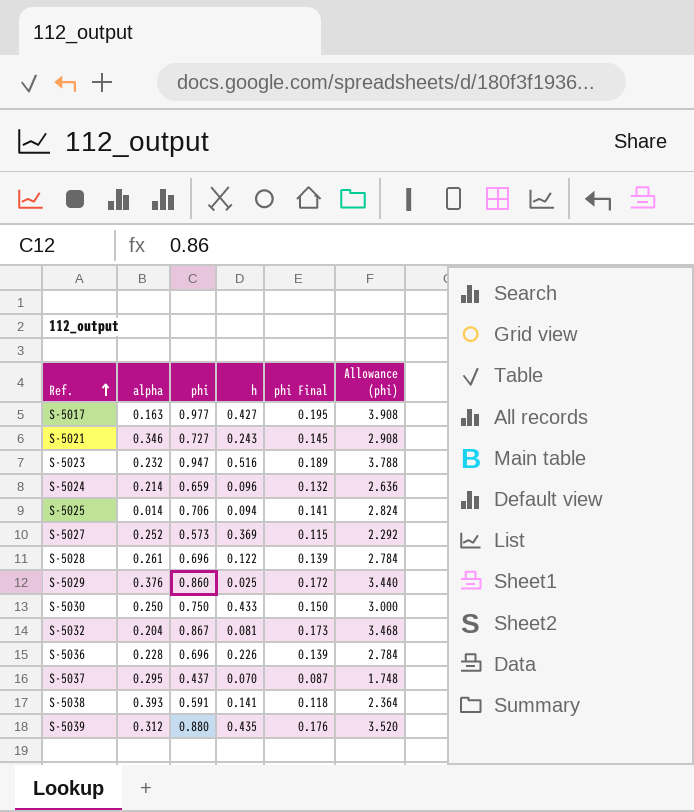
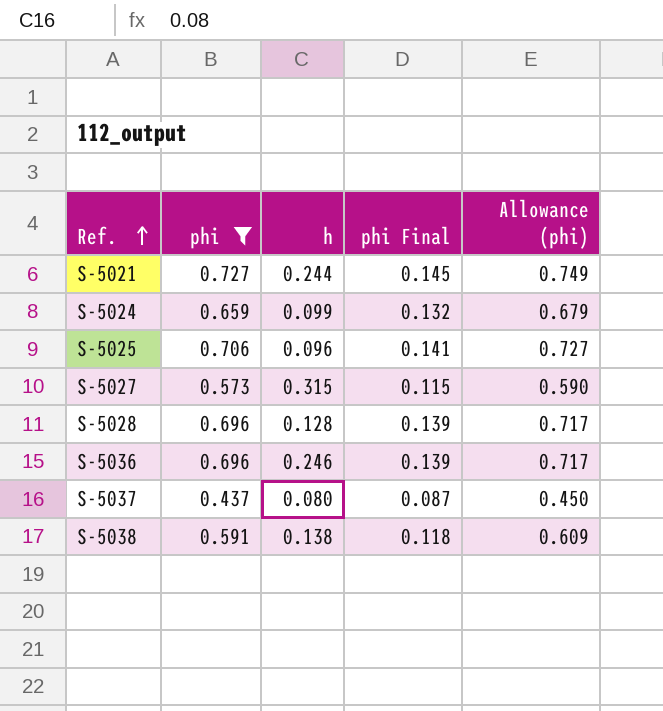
filter: none -> phi <= 0.727
column alpha | position: 2 -> none
column Allowance (phi) | formula: [phi] * 4 -> [phi] * 1.03
S-5021 | h: 0.243 -> 0.244
S-5024 | h: 0.096 -> 0.099
S-5025 | h: 0.094 -> 0.096
S-5027 | h: 0.369 -> 0.315
S-5028 | h: 0.122 -> 0.128
S-5036 | h: 0.226 -> 0.246
S-5037 | h: 0.070 -> 0.080
S-5038 | h: 0.141 -> 0.138

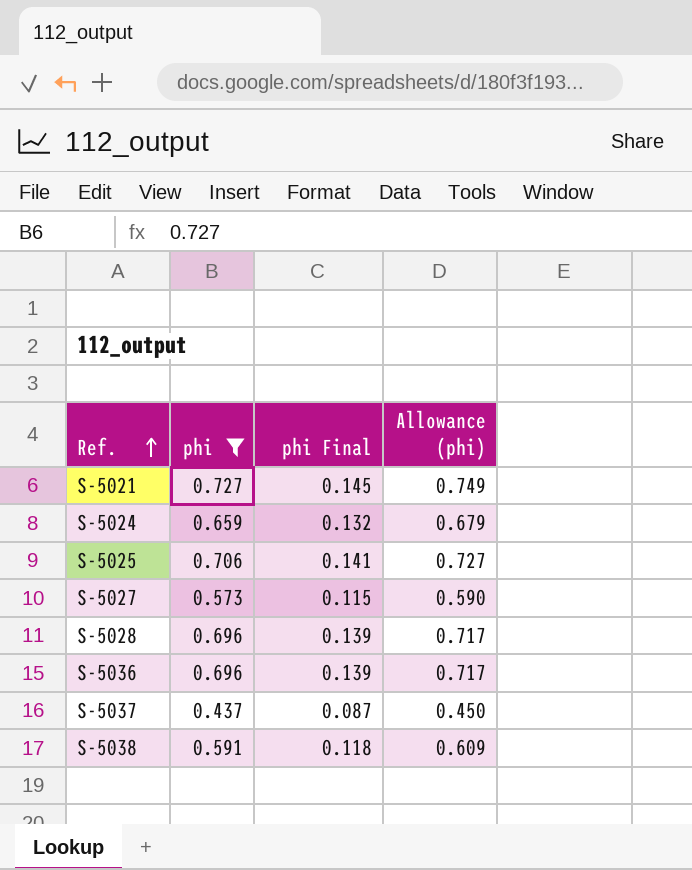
column h | position: 3 -> none

